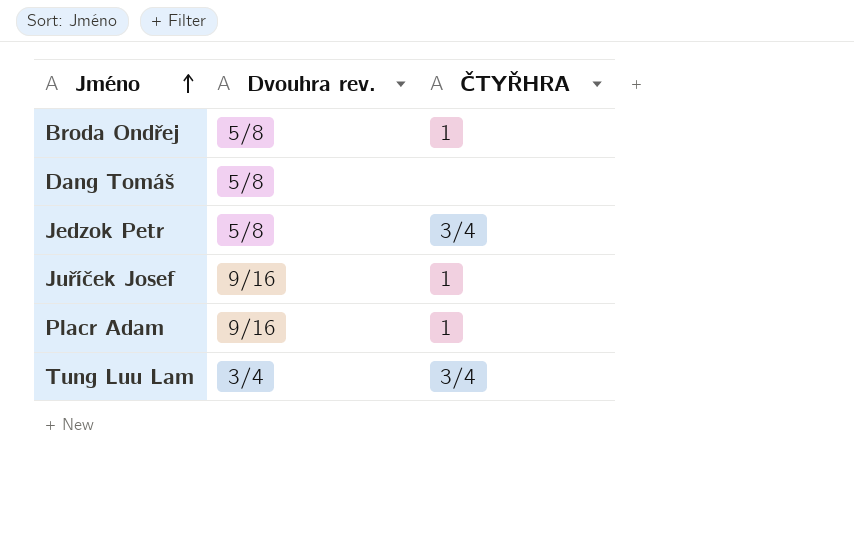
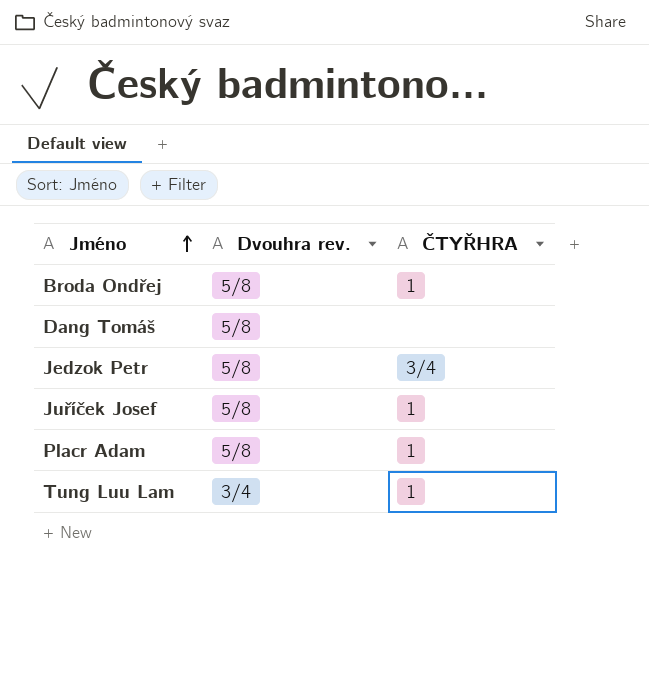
Juříček Josef | Dvouhra rev.: 9/16 -> 5/8
Placr Adam | Dvouhra rev.: 9/16 -> 5/8
Tung Luu Lam | ČTYŘHRA: 3/4 -> 1

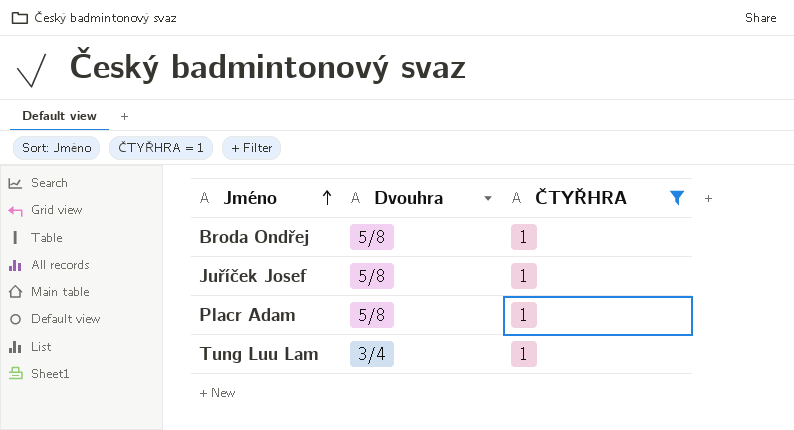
filter: none -> ČTYŘHRA = 1
column name: Dvouhra rev. -> Dvouhra

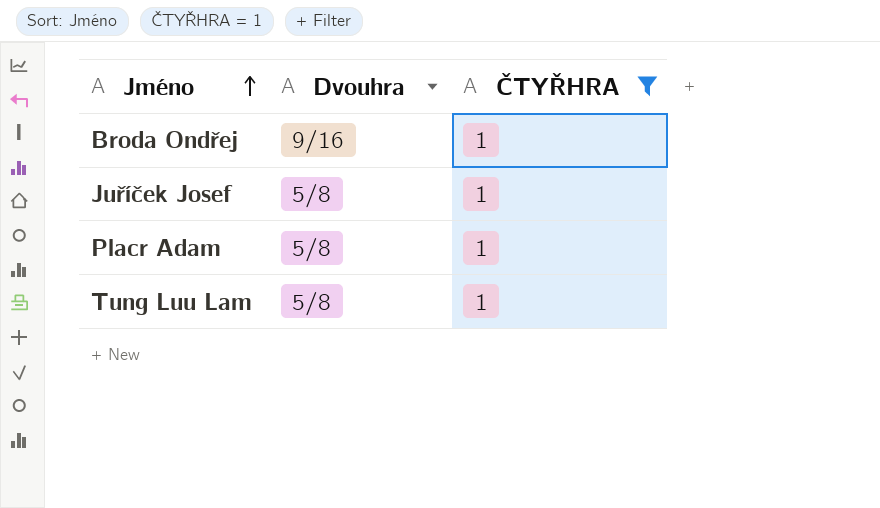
Broda Ondřej | Dvouhra: 5/8 -> 9/16
Tung Luu Lam | Dvouhra: 3/4 -> 5/8

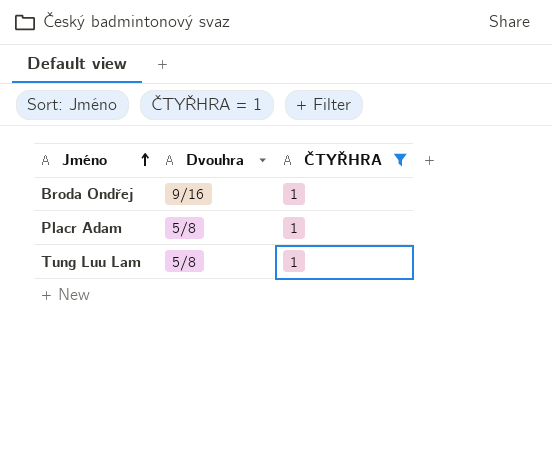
row Juříček Josef: 5/8 | 1 -> none

